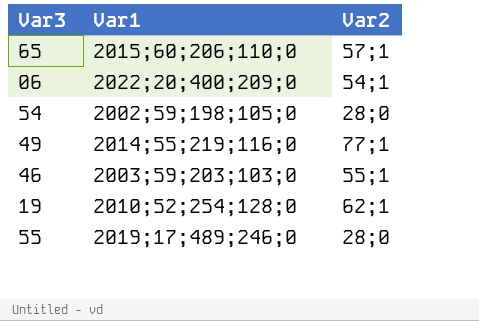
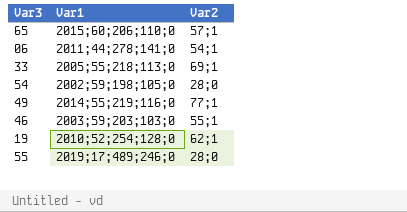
06 | Var1: 2022;20;400;209;0 -> 2011;44;278;141;0
row 33: none -> 2005;55;218;113;0 | 69;1

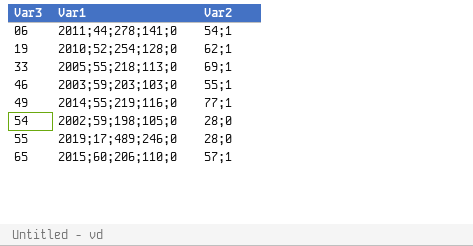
row order: none -> Var3 ascending

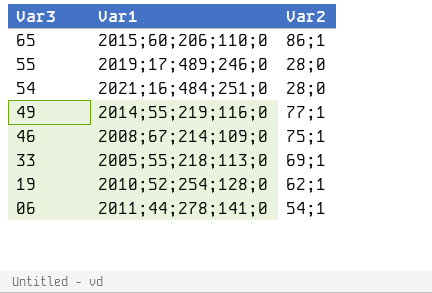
row order: Var3 ascending -> Var3 descending
65 | Var2: 57;1 -> 86;1
54 | Var1: 2002;59;198;105;0 -> 2021;16;484;251;0
46 | Var1: 2003;59;203;103;0 -> 2008;67;214;109;0
46 | Var2: 55;1 -> 75;1

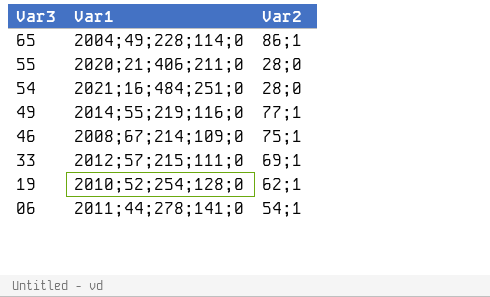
65 | Var1: 2015;60;206;110;0 -> 2004;49;228;114;0
55 | Var1: 2019;17;489;246;0 -> 2020;21;406;211;0
33 | Var1: 2005;55;218;113;0 -> 2012;57;215;111;0

